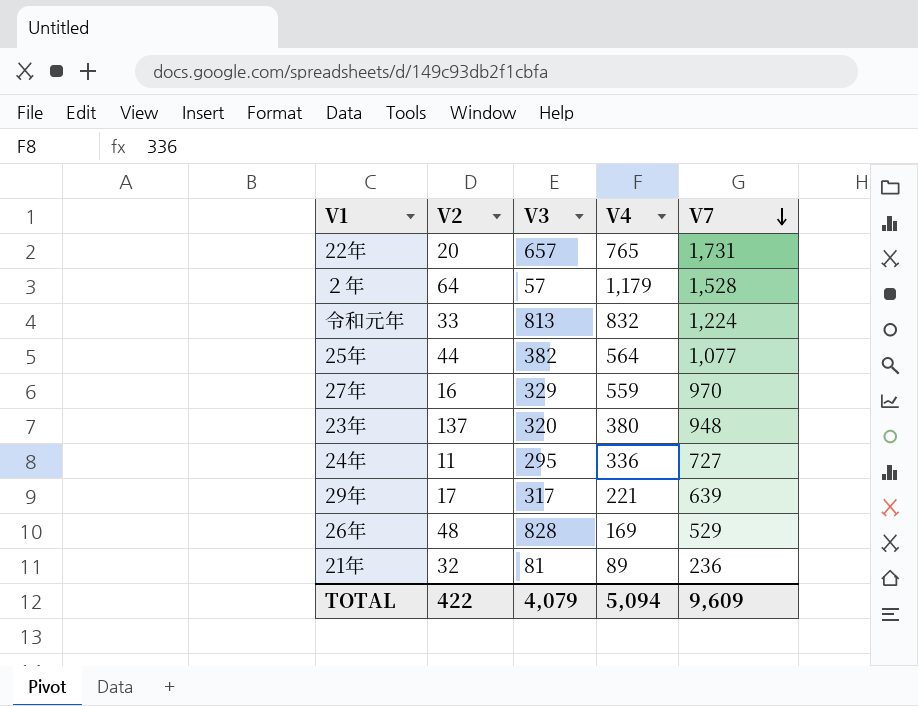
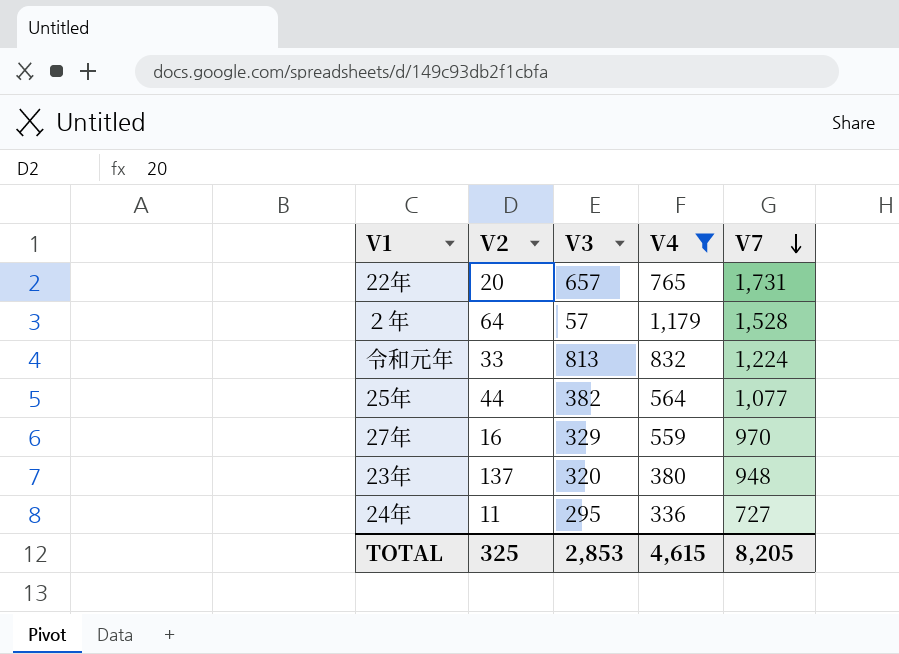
filter: none -> V4 >= 336
TOTAL | V2: 422 -> 325
TOTAL | V3: 4,079 -> 2,853
TOTAL | V4: 5,094 -> 4,615
TOTAL | V7: 9,609 -> 8,205

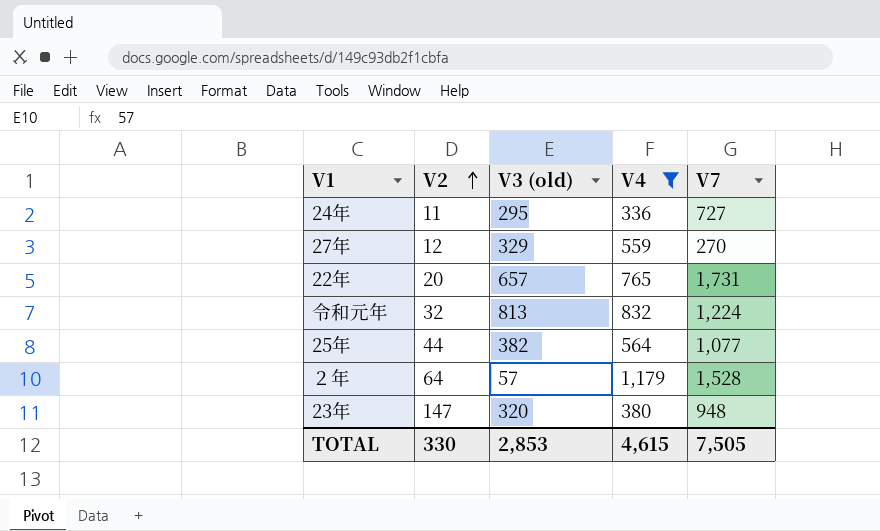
row order: V7 descending -> V2 ascending
column name: V3 -> V3 (old)
27年 | V2: 16 -> 12
27年 | V7: 970 -> 270
令和元年 | V2: 33 -> 32
23年 | V2: 137 -> 147
TOTAL | V2: 325 -> 330
TOTAL | V7: 8,205 -> 7,505

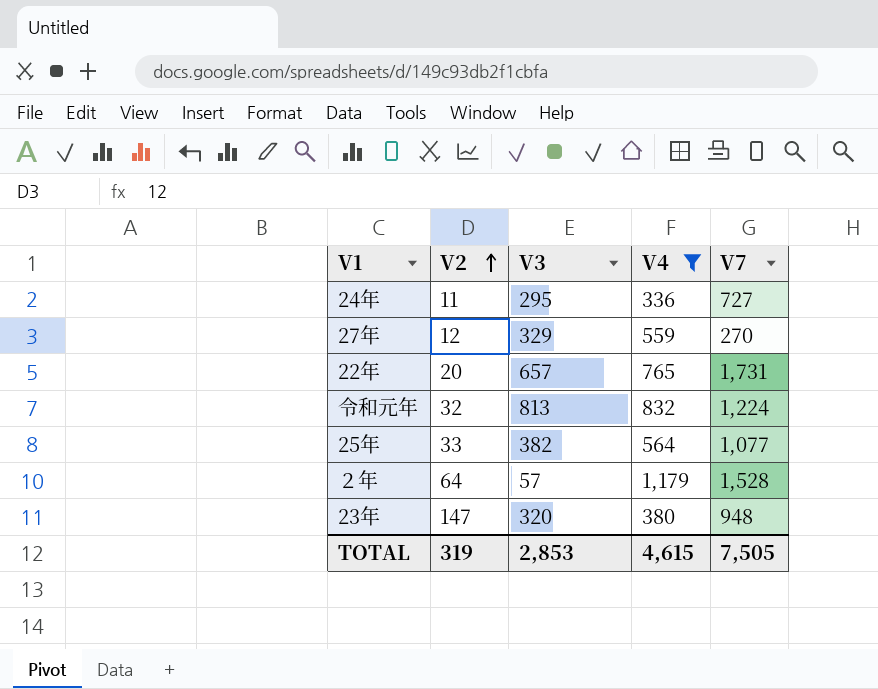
column name: V3 (old) -> V3
25年 | V2: 44 -> 33
TOTAL | V2: 330 -> 319

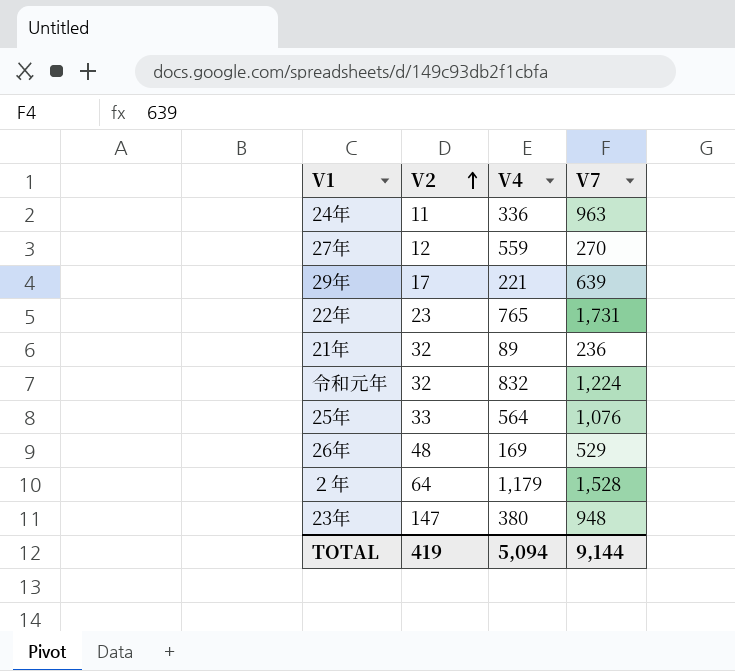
filter: V4 >= 336 -> none
column V3 | position: 3 -> none
24年 | V7: 727 -> 963
22年 | V2: 20 -> 23
25年 | V7: 1,077 -> 1,076
TOTAL | V2: 319 -> 419
TOTAL | V4: 4,615 -> 5,094
TOTAL | V7: 7,505 -> 9,144

